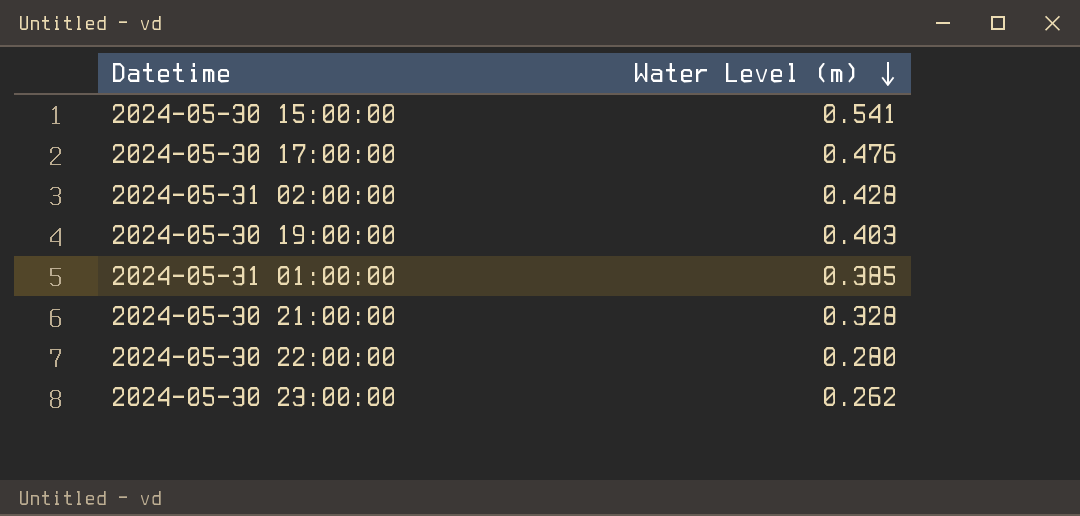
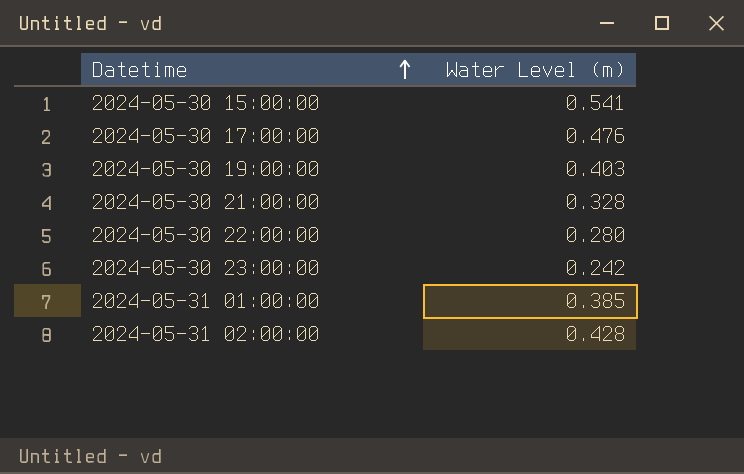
row order: Water Level (m) descending -> Datetime ascending
2024-05-30 23:00:00 | Water Level (m): 0.262 -> 0.242

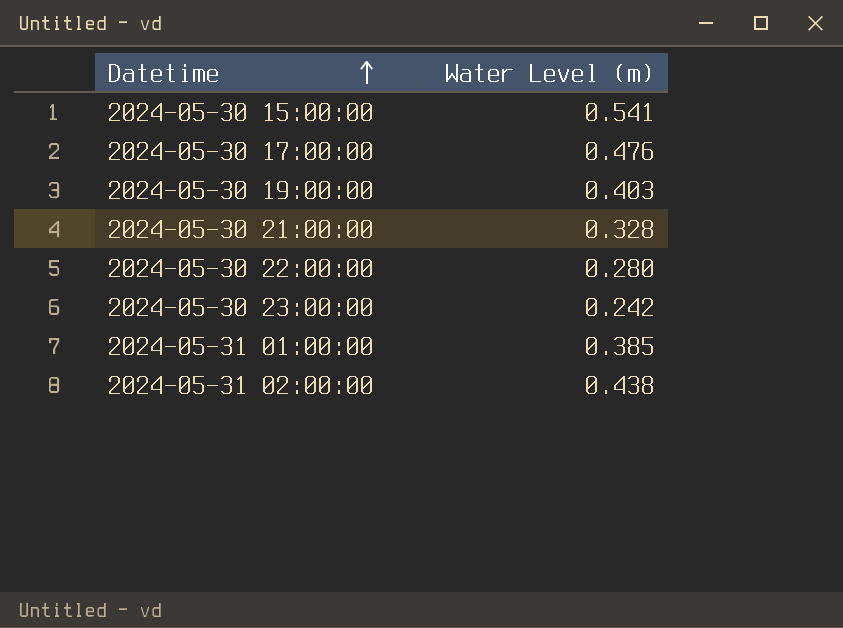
2024-05-31 02:00:00 | Water Level (m): 0.428 -> 0.438

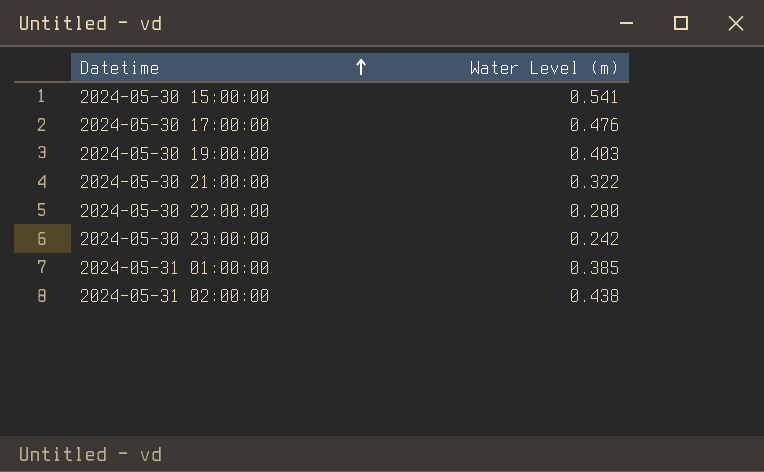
2024-05-30 21:00:00 | Water Level (m): 0.328 -> 0.322

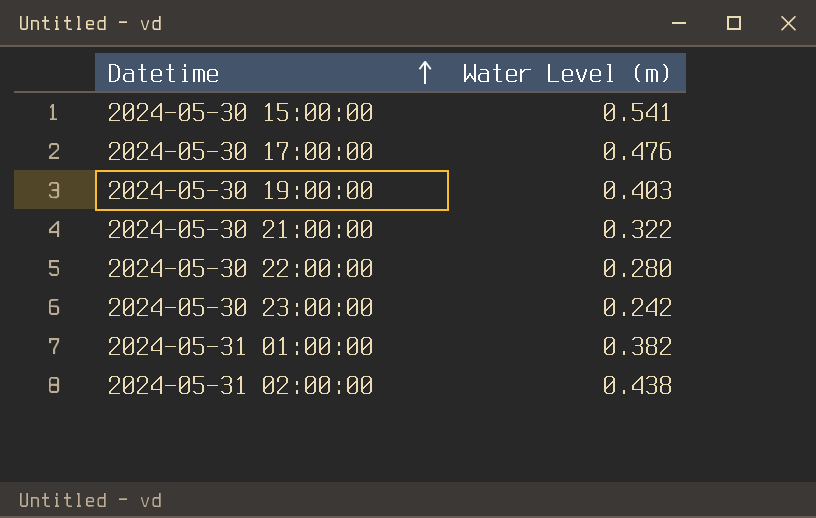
2024-05-31 01:00:00 | Water Level (m): 0.385 -> 0.382

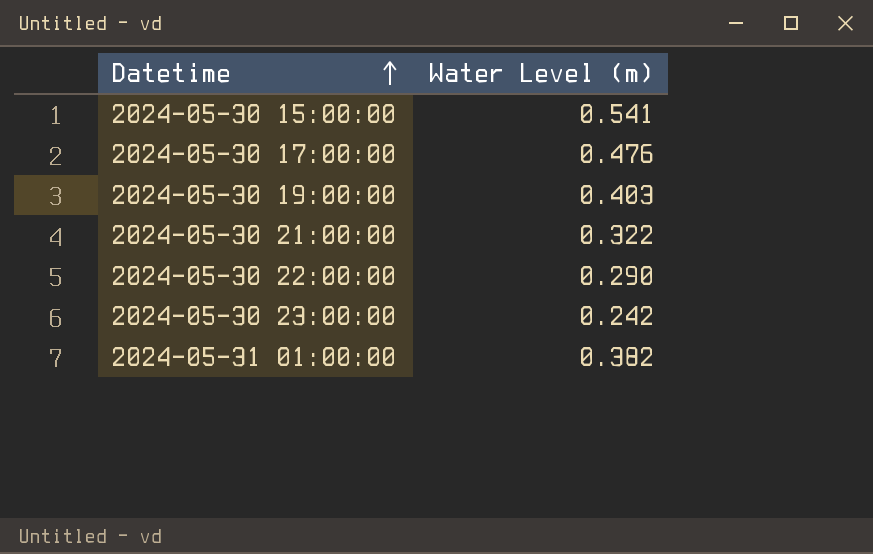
row 2024-05-31 02:00:00: 0.438 -> none
2024-05-30 22:00:00 | Water Level (m): 0.280 -> 0.290

